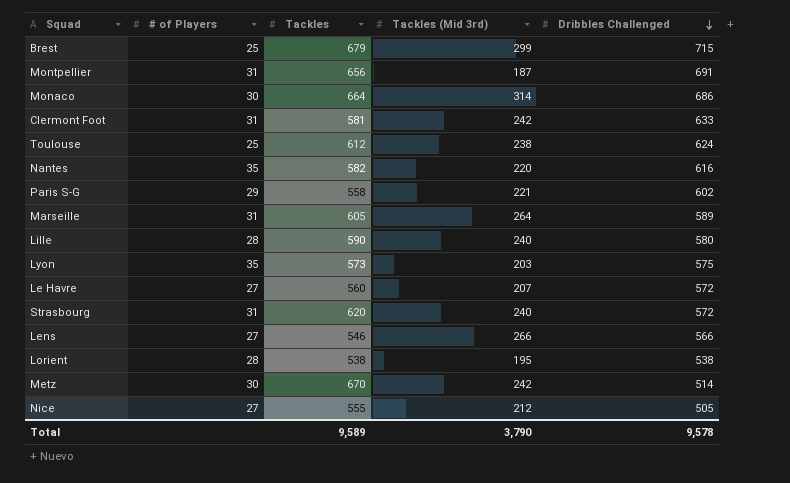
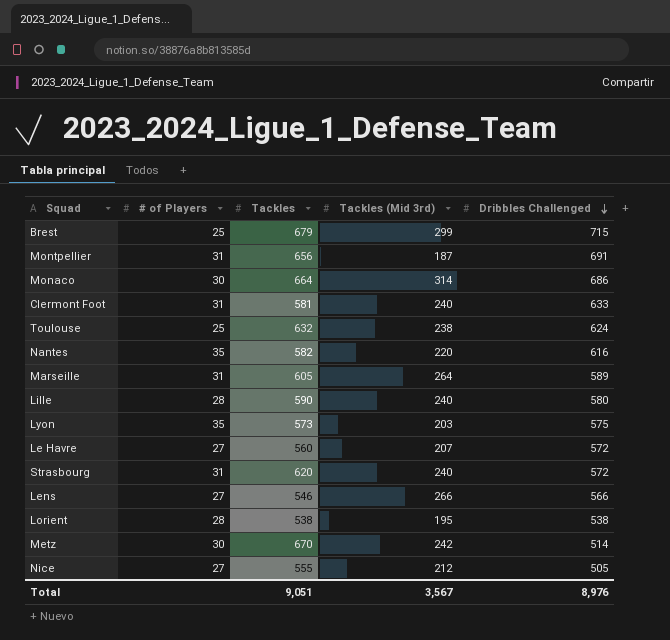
row Paris S-G: 29 | 558 | 221 | 602 -> none
Clermont Foot | Tackles (Mid 3rd): 242 -> 240
Toulouse | Tackles: 612 -> 632
Total | Tackles: 9,589 -> 9,051
Total | Tackles (Mid 3rd): 3,790 -> 3,567
Total | Dribbles Challenged: 9,578 -> 8,976

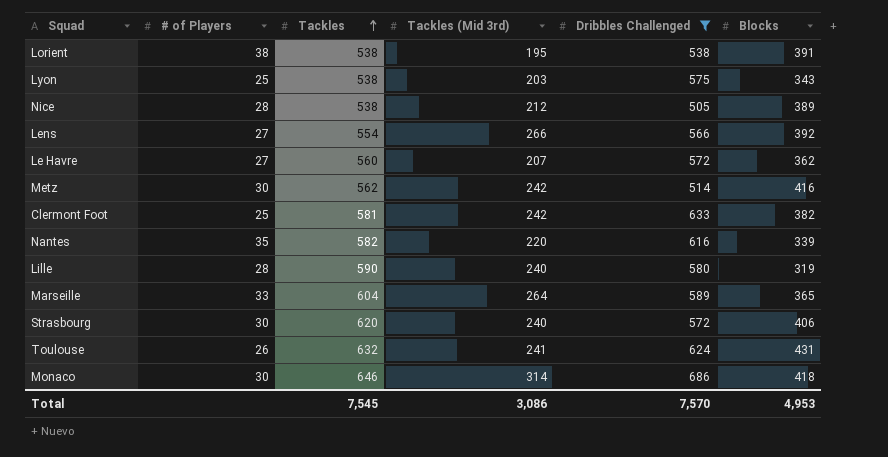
filter: none -> Dribbles Challenged <= 686
row order: Dribbles Challenged descending -> Tackles ascending
column Blocks | position: none -> 6
Lorient | # of Players: 28 -> 38
Lyon | # of Players: 35 -> 25
Lyon | Tackles: 573 -> 538
Nice | # of Players: 27 -> 28
Nice | Tackles: 555 -> 538
Lens | Tackles: 546 -> 554
Metz | Tackles: 670 -> 562
Clermont Foot | # of Players: 31 -> 25
Clermont Foot | Tackles (Mid 3rd): 240 -> 242
Marseille | # of Players: 31 -> 33
Marseille | Tackles: 605 -> 604
Strasbourg | # of Players: 31 -> 30
Toulouse | # of Players: 25 -> 26
Toulouse | Tackles (Mid 3rd): 238 -> 241
Monaco | Tackles: 664 -> 646
Total | Tackles: 9,051 -> 7,545
Total | Tackles (Mid 3rd): 3,567 -> 3,086
Total | Dribbles Challenged: 8,976 -> 7,570

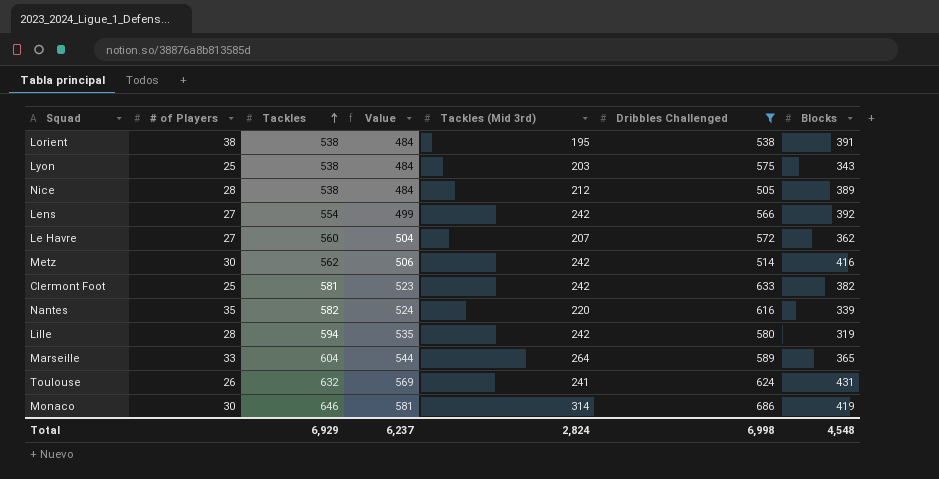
column Value | formula: none -> [Tackles] * 0.9
row Strasbourg: 30 | 620 | 240 | 572 | 406 -> none
Lens | Tackles (Mid 3rd): 266 -> 242
Lille | Tackles: 590 -> 594
Lille | Tackles (Mid 3rd): 240 -> 242
Monaco | Blocks: 418 -> 419
Total | Tackles: 7,545 -> 6,929
Total | Tackles (Mid 3rd): 3,086 -> 2,824
Total | Dribbles Challenged: 7,570 -> 6,998
Total | Blocks: 4,953 -> 4,548

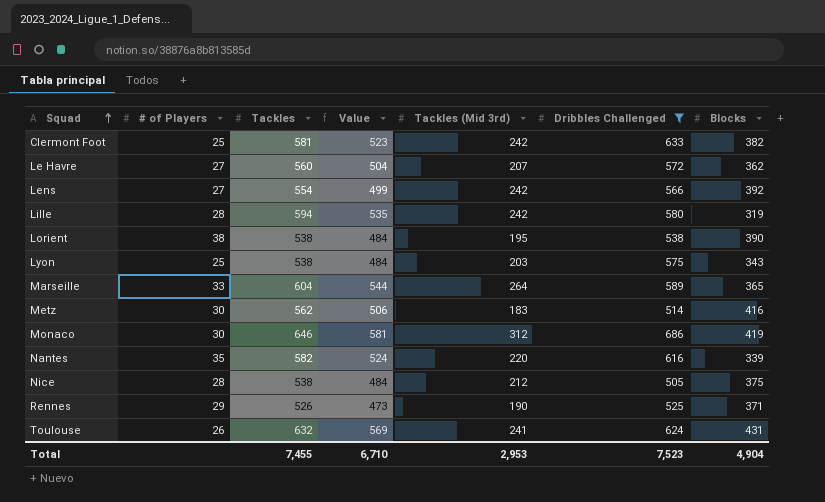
row order: Tackles ascending -> Squad ascending
Lorient | Blocks: 391 -> 390
Metz | Tackles (Mid 3rd): 242 -> 183
Monaco | Tackles (Mid 3rd): 314 -> 312
Nice | Blocks: 389 -> 375
row Rennes: none -> 29 | 526 | 473 | 190 | 525 | 371
Total | Tackles: 6,929 -> 7,455
Total | Value: 6,237 -> 6,710
Total | Tackles (Mid 3rd): 2,824 -> 2,953
Total | Dribbles Challenged: 6,998 -> 7,523
Total | Blocks: 4,548 -> 4,904

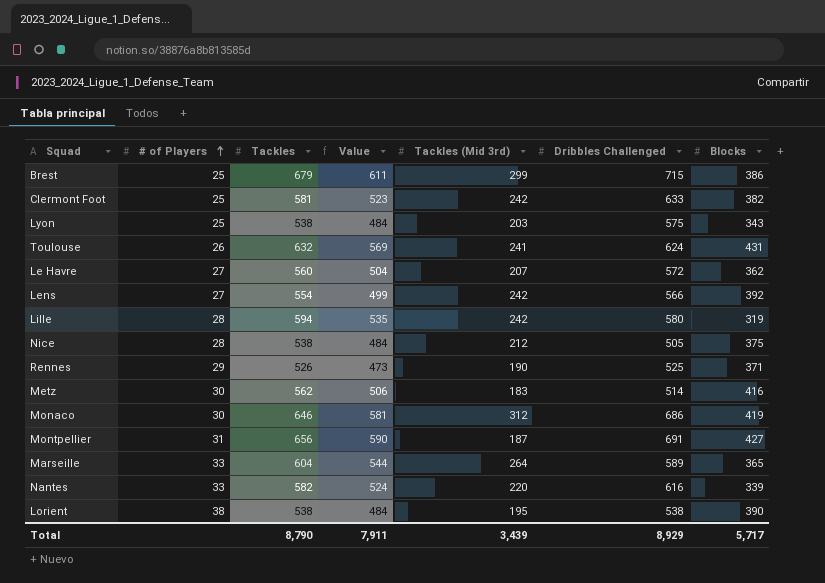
filter: Dribbles Challenged <= 686 -> none
row order: Squad ascending -> # of Players ascending
Nantes | # of Players: 35 -> 33
Total | Tackles: 7,455 -> 8,790
Total | Value: 6,710 -> 7,911
Total | Tackles (Mid 3rd): 2,953 -> 3,439
Total | Dribbles Challenged: 7,523 -> 8,929
Total | Blocks: 4,904 -> 5,717

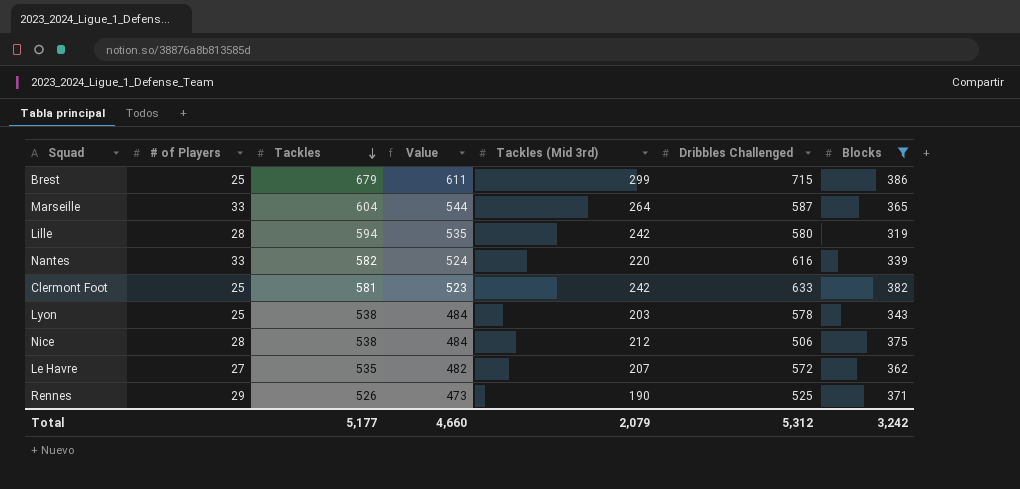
filter: none -> Blocks <= 386
row order: # of Players ascending -> Tackles descending
Marseille | Dribbles Challenged: 589 -> 587
Lyon | Dribbles Challenged: 575 -> 578
Nice | Dribbles Challenged: 505 -> 506
Le Havre | Tackles: 560 -> 535
Le Havre | Value: 504 -> 482
Total | Tackles: 8,790 -> 5,177
Total | Value: 7,911 -> 4,660
Total | Tackles (Mid 3rd): 3,439 -> 2,079
Total | Dribbles Challenged: 8,929 -> 5,312
Total | Blocks: 5,717 -> 3,242

